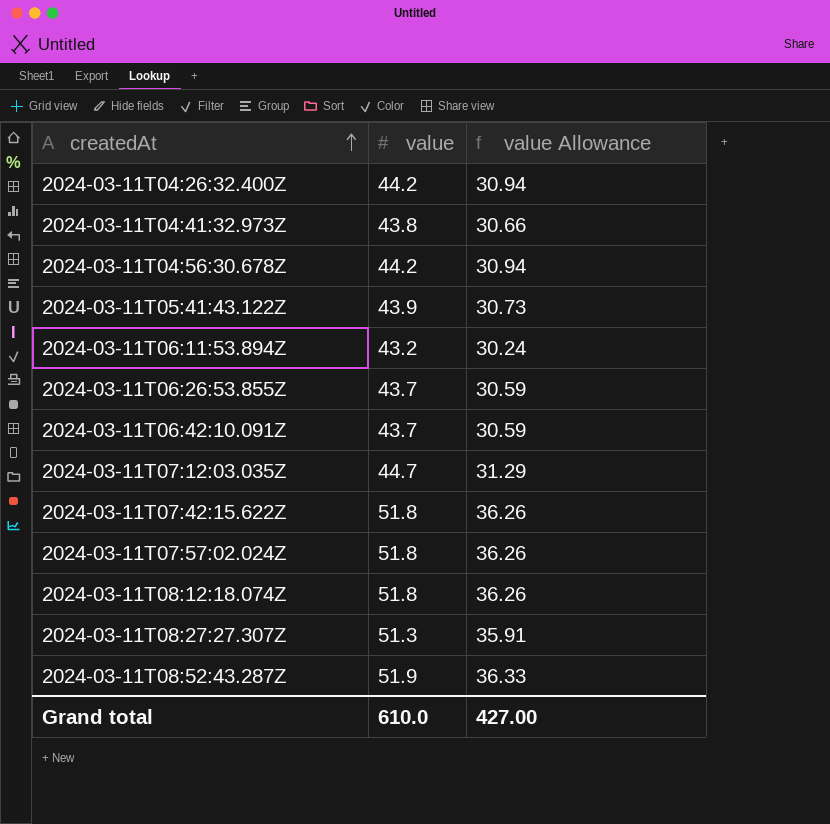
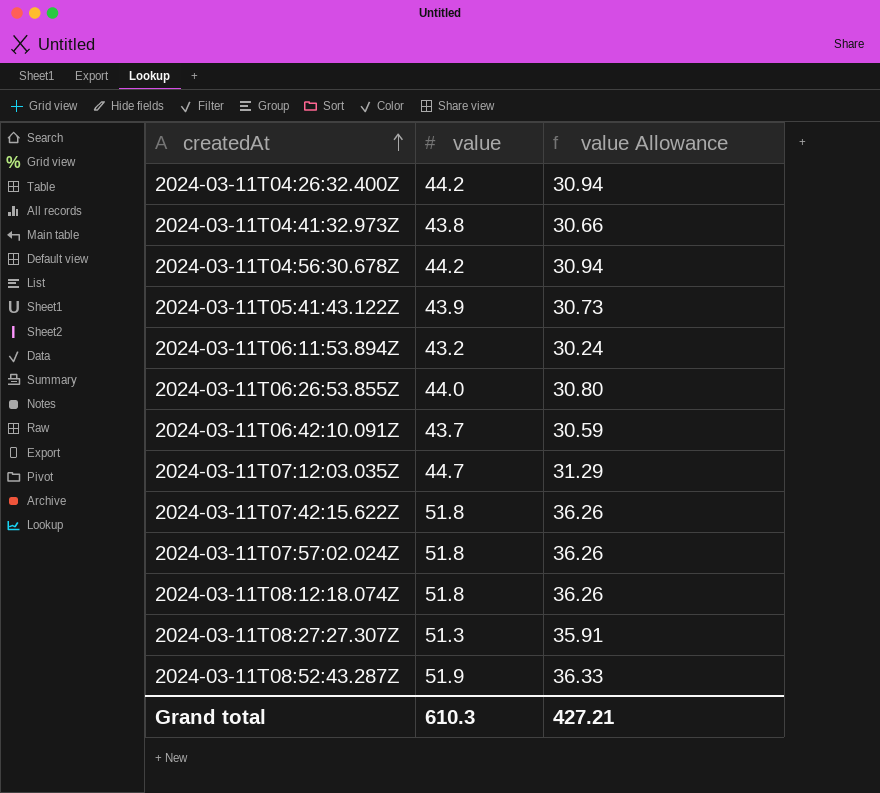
2024-03-11T06:26:53.855Z | value: 43.7 -> 44.0
2024-03-11T06:26:53.855Z | value Allowance: 30.59 -> 30.80
Grand total | value: 610.0 -> 610.3
Grand total | value Allowance: 427.00 -> 427.21

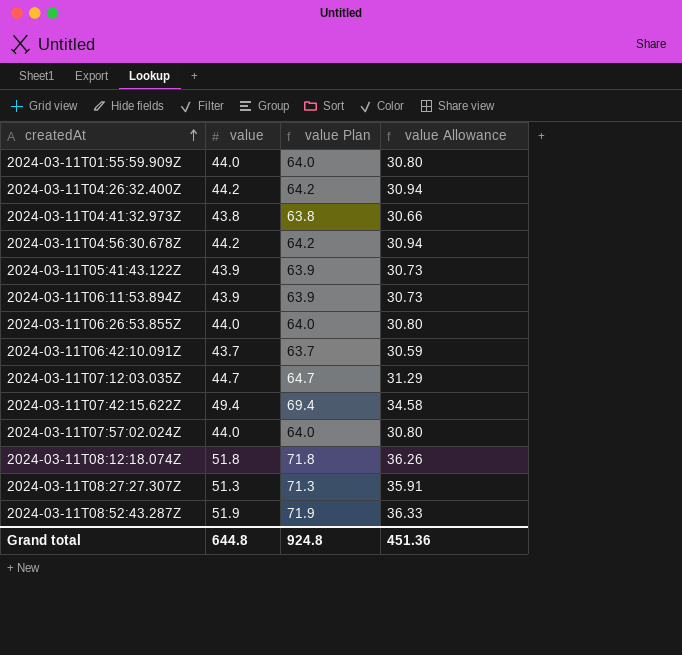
column value Plan | formula: none -> [value] + 20
row 2024-03-11T01:55:59.909Z: none -> 44.0 | 64.0 | 30.80
2024-03-11T06:11:53.894Z | value: 43.2 -> 43.9
2024-03-11T06:11:53.894Z | value Allowance: 30.24 -> 30.73
2024-03-11T07:42:15.622Z | value: 51.8 -> 49.4
2024-03-11T07:42:15.622Z | value Allowance: 36.26 -> 34.58
2024-03-11T07:57:02.024Z | value: 51.8 -> 44.0
2024-03-11T07:57:02.024Z | value Allowance: 36.26 -> 30.80
Grand total | value: 610.3 -> 644.8
Grand total | value Allowance: 427.21 -> 451.36

